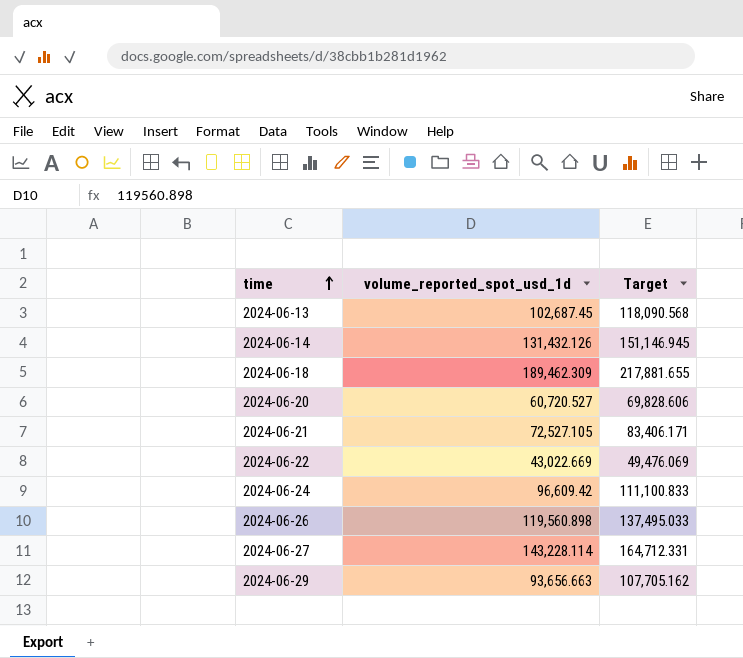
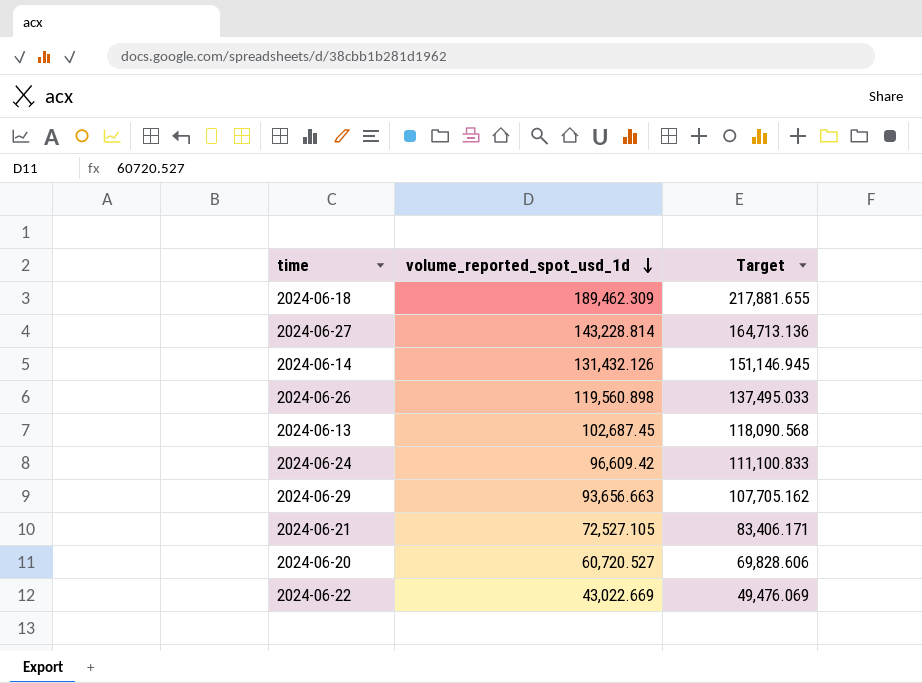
row order: time ascending -> volume_reported_spot_usd_1d descending
2024-06-27 | volume_reported_spot_usd_1d: 143,228.114 -> 143,228.814
2024-06-27 | Target: 164,712.331 -> 164,713.136

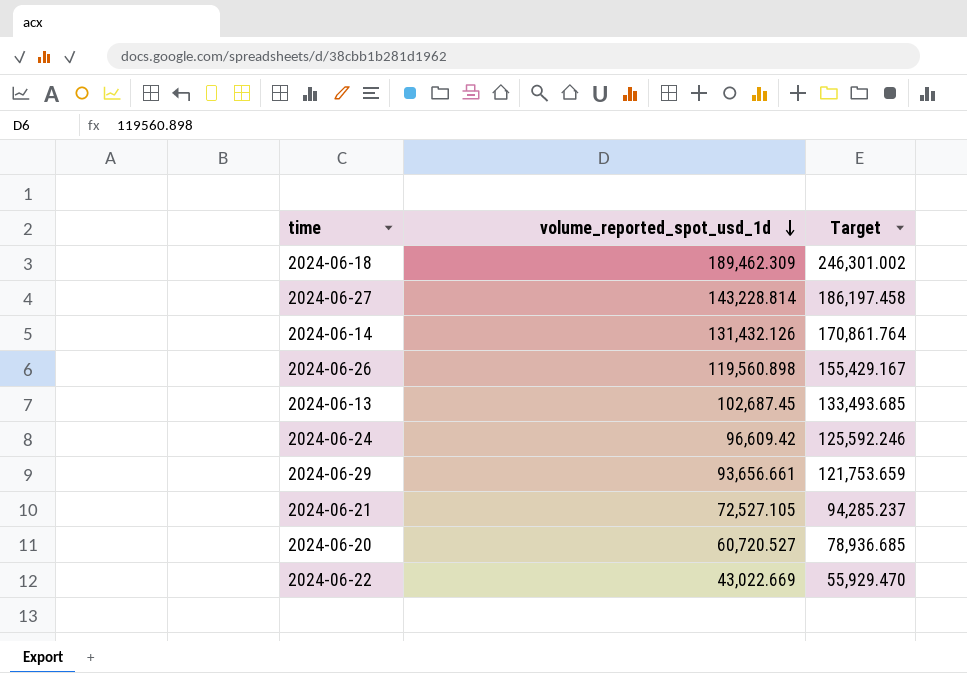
column Target | formula: [volume_reported_spot_usd_1d] * 1.15 -> [volume_reported_spot_usd_1d] * 1.3
2024-06-29 | volume_reported_spot_usd_1d: 93,656.663 -> 93,656.661

